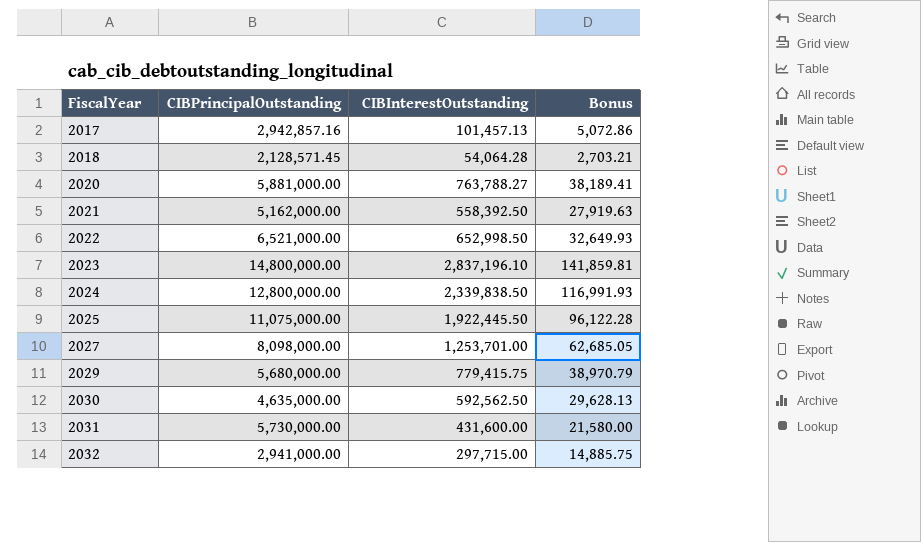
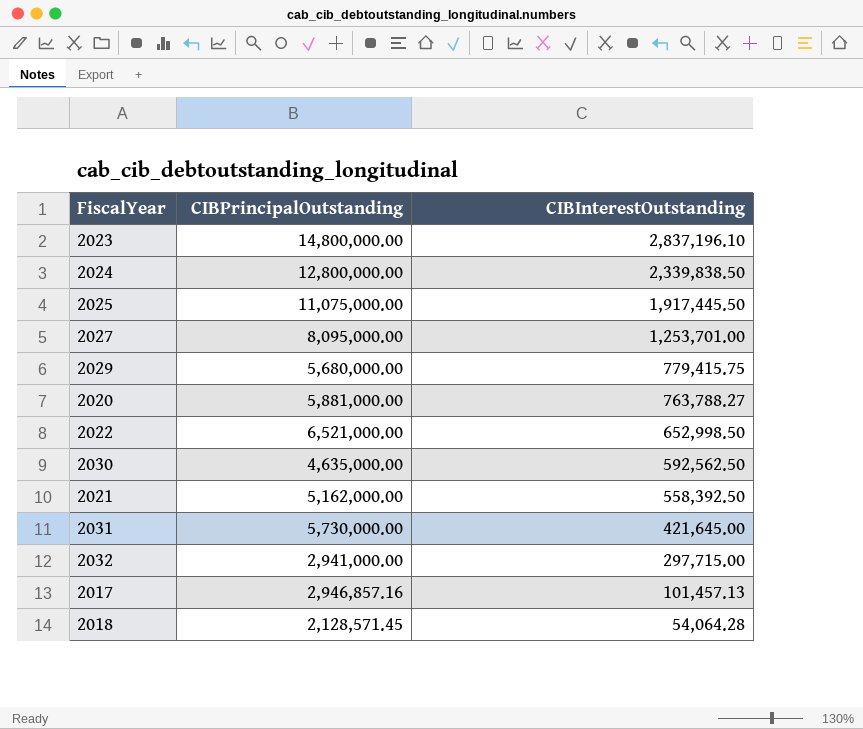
row order: FiscalYear ascending -> CIBInterestOutstanding descending
column Bonus | formula: [CIBInterestOutstanding] * 0.05 -> none
2025 | CIBInterestOutstanding: 1,922,445.50 -> 1,917,445.50
2027 | CIBPrincipalOutstanding: 8,098,000.00 -> 8,095,000.00
2031 | CIBInterestOutstanding: 431,600.00 -> 421,645.00
2017 | CIBPrincipalOutstanding: 2,942,857.16 -> 2,946,857.16

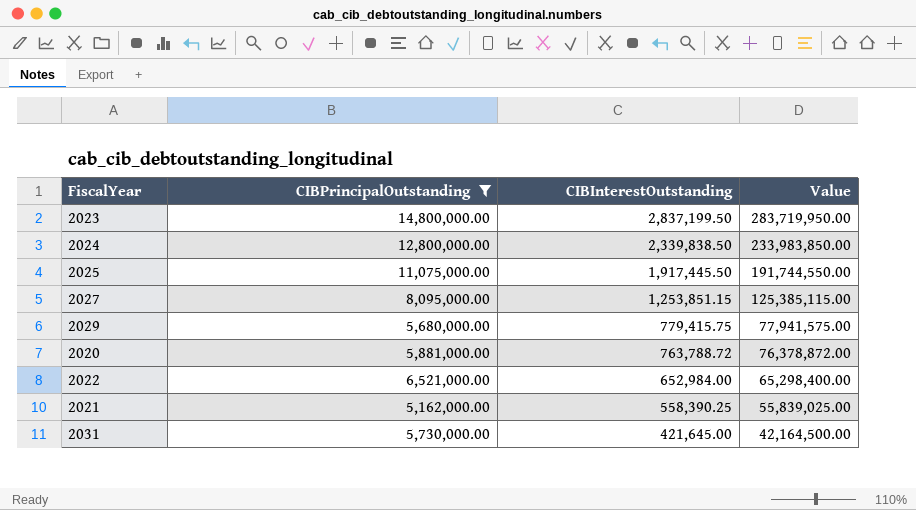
filter: none -> CIBPrincipalOutstanding >= 5,162,000.00
column Value | formula: none -> [CIBInterestOutstanding] * 100
2023 | CIBInterestOutstanding: 2,837,196.10 -> 2,837,199.50
2027 | CIBInterestOutstanding: 1,253,701.00 -> 1,253,851.15
2020 | CIBInterestOutstanding: 763,788.27 -> 763,788.72
2022 | CIBInterestOutstanding: 652,998.50 -> 652,984.00
2021 | CIBInterestOutstanding: 558,392.50 -> 558,390.25

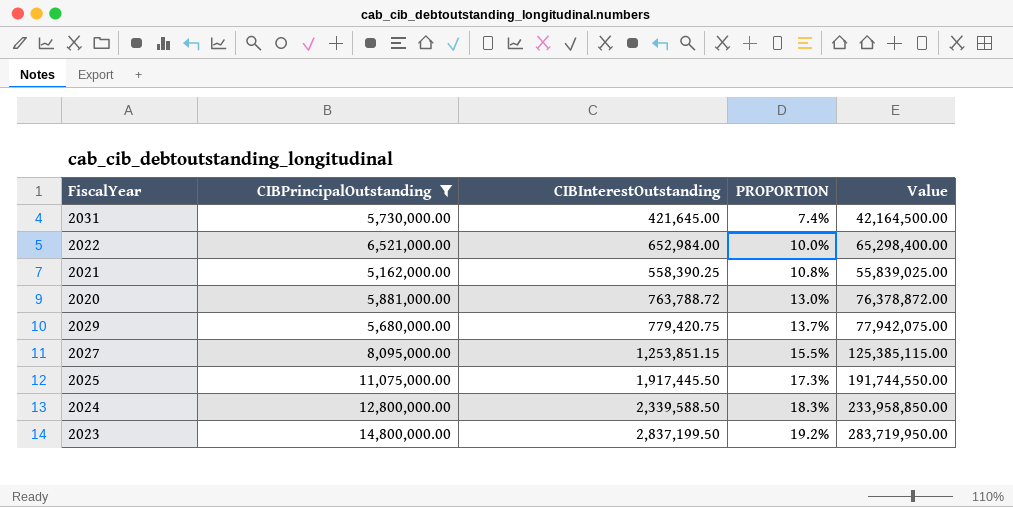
row order: CIBInterestOutstanding descending -> PROPORTION ascending
column PROPORTION | formula: none -> [CIBInterestOutstanding] / [CIBPrincipalOutstanding]
2029 | CIBInterestOutstanding: 779,415.75 -> 779,420.75
2029 | Value: 77,941,575.00 -> 77,942,075.00
2024 | CIBInterestOutstanding: 2,339,838.50 -> 2,339,588.50
2024 | Value: 233,983,850.00 -> 233,958,850.00

